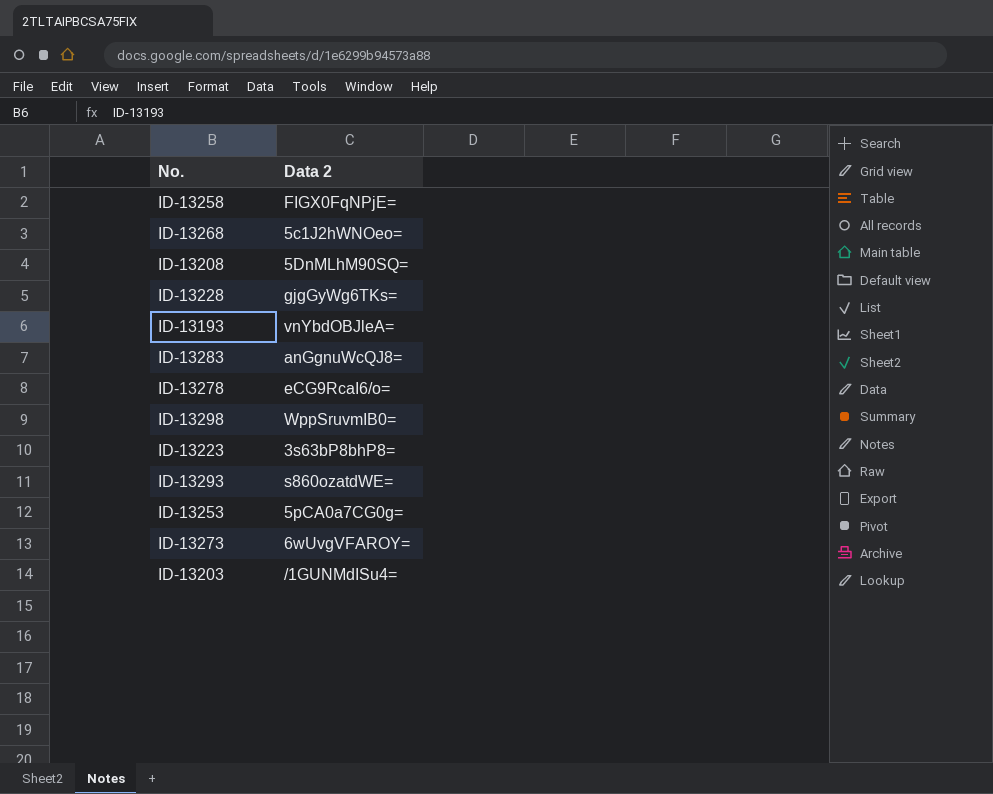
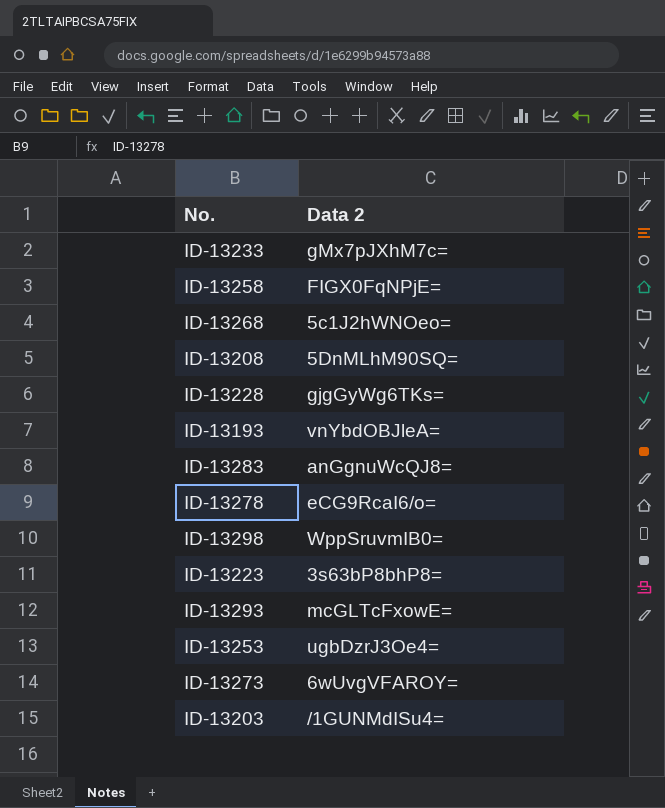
row ID-13233: none -> gMx7pJXhM7c=
ID-13293 | Data 2: s860ozatdWE= -> mcGLTcFxowE=
ID-13253 | Data 2: 5pCA0a7CG0g= -> ugbDzrJ3Oe4=

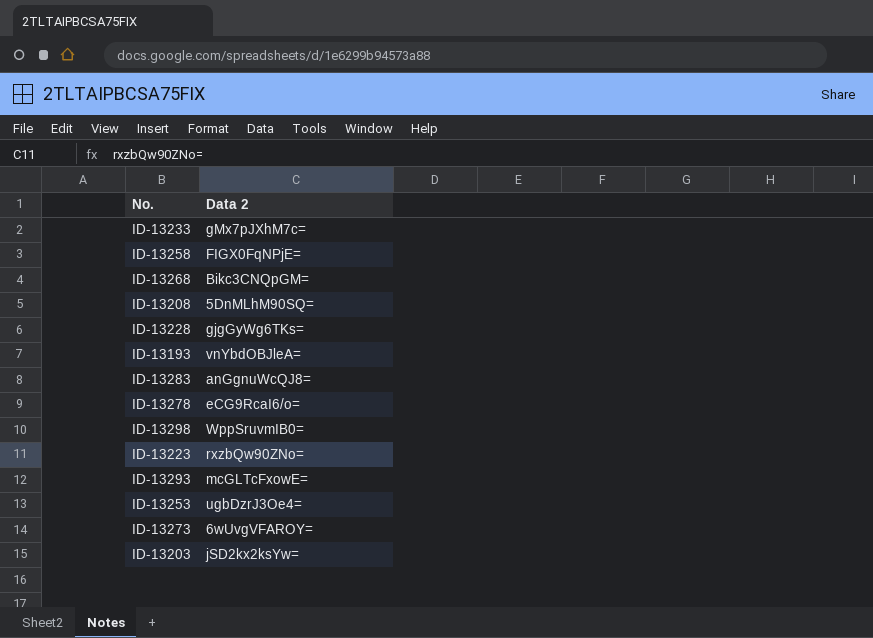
ID-13268 | Data 2: 5c1J2hWNOeo= -> Bikc3CNQpGM=
ID-13223 | Data 2: 3s63bP8bhP8= -> rxzbQw90ZNo=
ID-13203 | Data 2: /1GUNMdISu4= -> jSD2kx2ksYw=

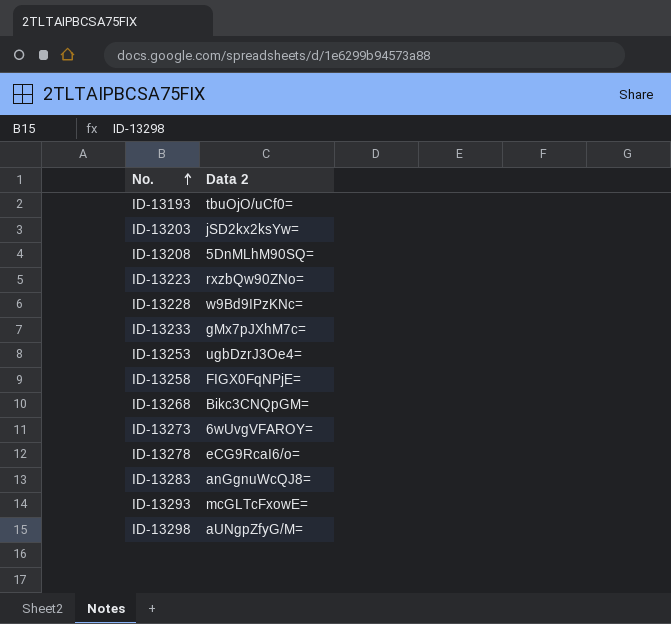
row order: none -> No. ascending
ID-13193 | Data 2: vnYbdOBJleA= -> tbuOjO/uCf0=
ID-13228 | Data 2: gjgGyWg6TKs= -> w9Bd9IPzKNc=
ID-13298 | Data 2: WppSruvmIB0= -> aUNgpZfyG/M=

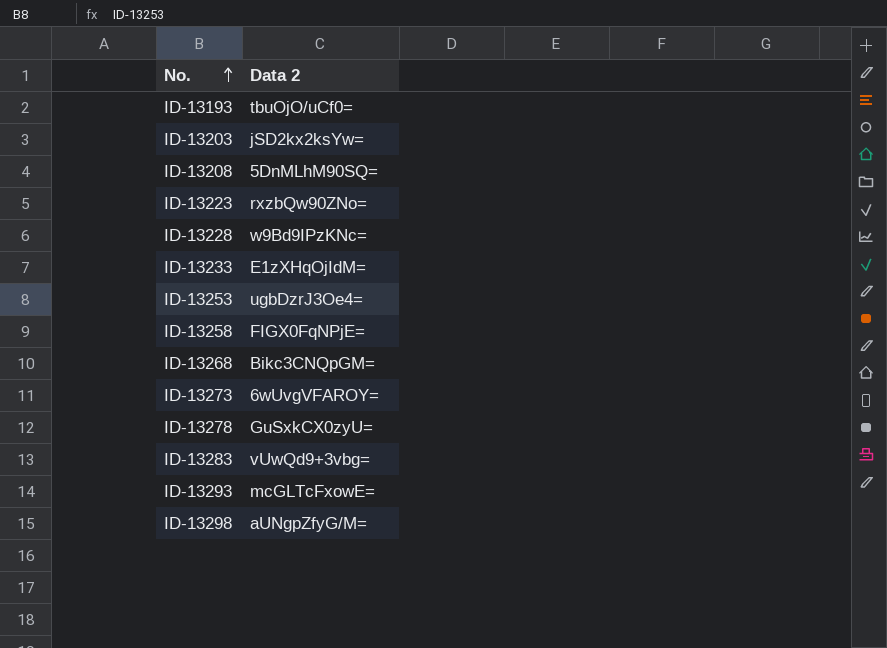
ID-13233 | Data 2: gMx7pJXhM7c= -> E1zXHqOjIdM=
ID-13278 | Data 2: eCG9RcaI6/o= -> GuSxkCX0zyU=
ID-13283 | Data 2: anGgnuWcQJ8= -> vUwQd9+3vbg=

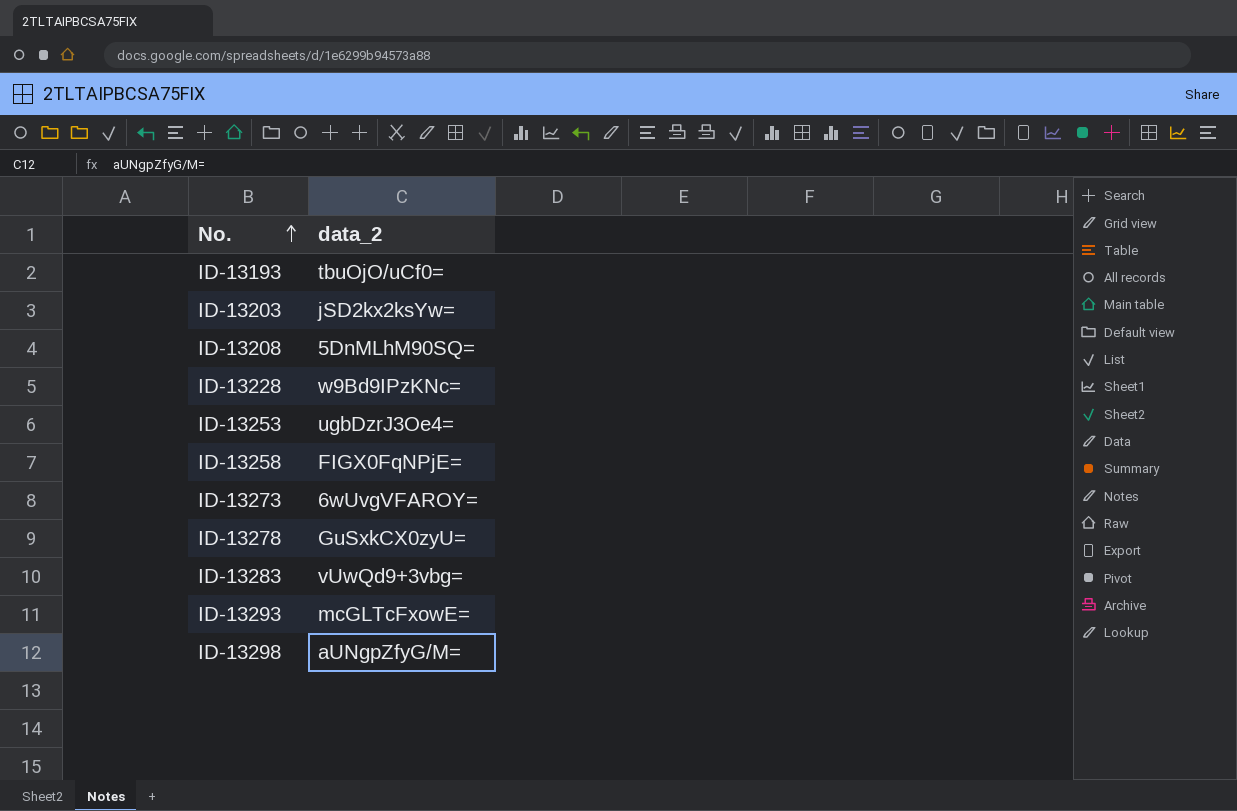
column name: Data 2 -> data_2
row ID-13223: rxzbQw90ZNo= -> none
row ID-13233: E1zXHqOjIdM= -> none
row ID-13268: Bikc3CNQpGM= -> none

